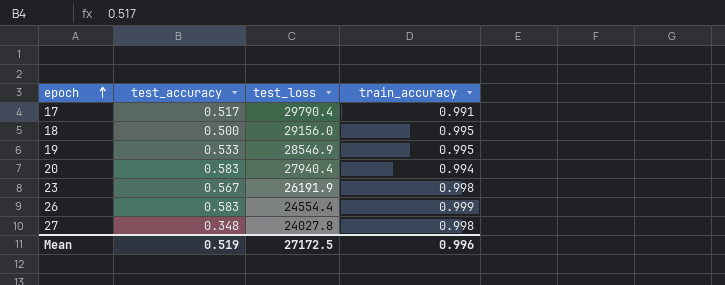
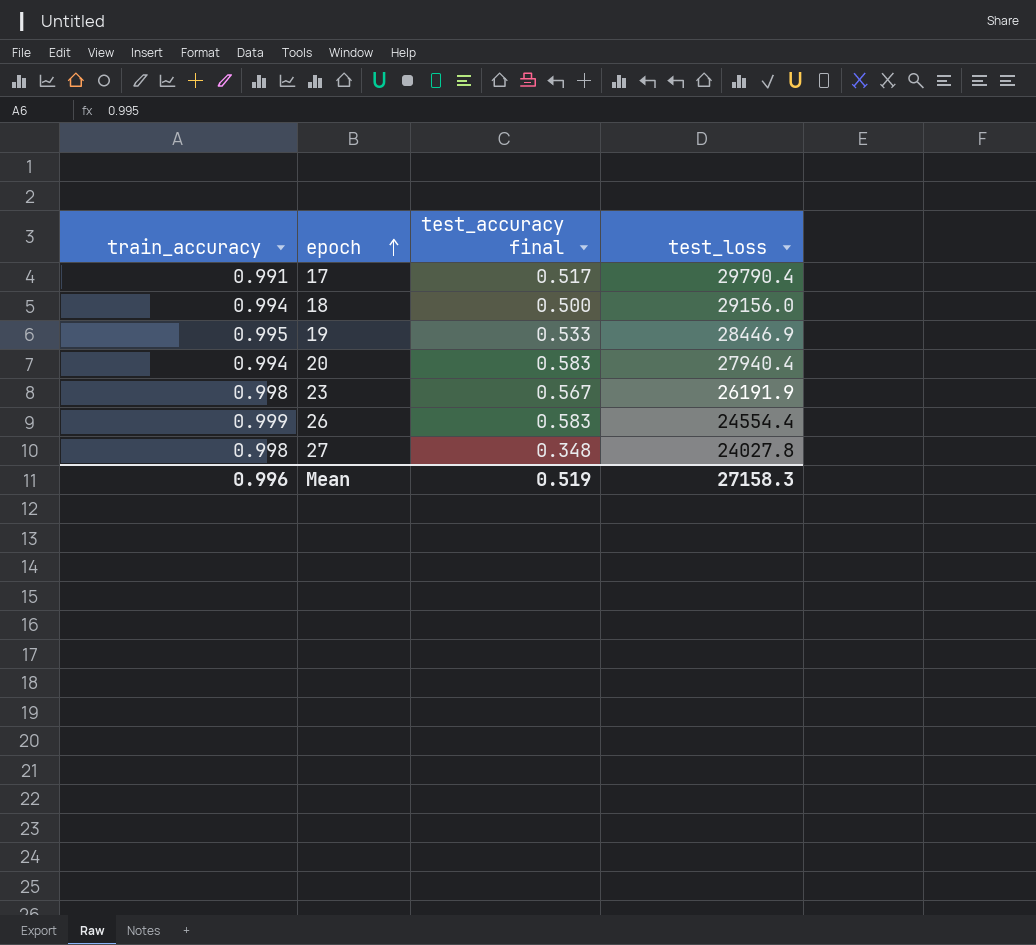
column train_accuracy | position: 4 -> 1
column name: test_accuracy -> test_accuracy final
18 | train_accuracy: 0.995 -> 0.994
19 | test_loss: 28546.9 -> 28446.9
Mean | test_loss: 27172.5 -> 27158.3

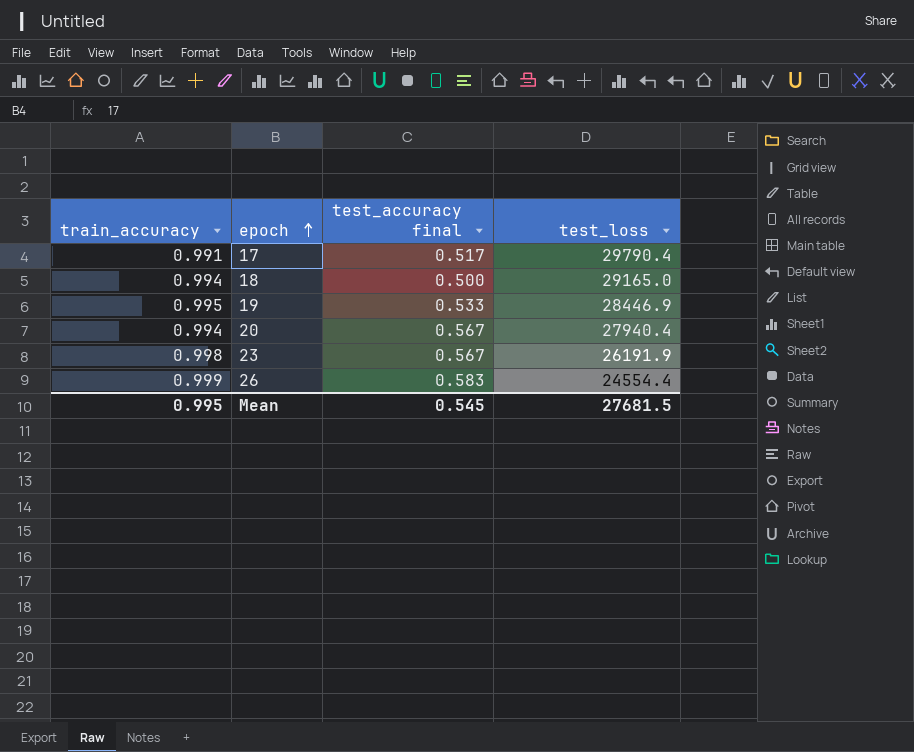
row 27: 0.998 | 0.348 | 24027.8 -> none
18 | test_loss: 29156.0 -> 29165.0
20 | test_accuracy final: 0.583 -> 0.567
Mean | train_accuracy: 0.996 -> 0.995
Mean | test_accuracy final: 0.519 -> 0.545
Mean | test_loss: 27158.3 -> 27681.5

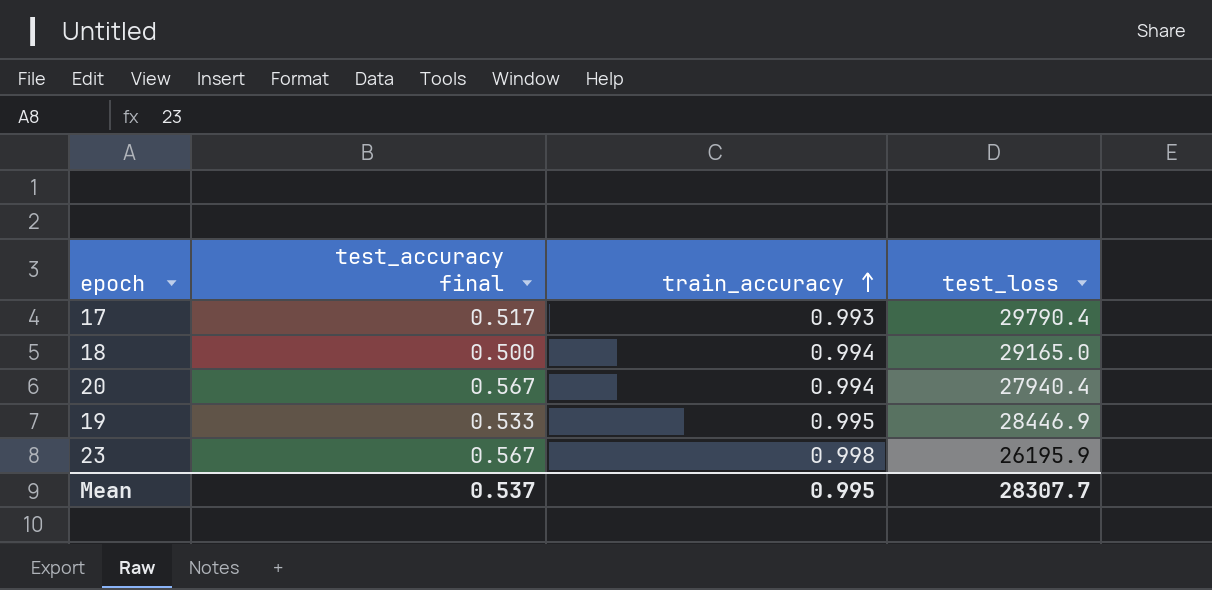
row order: epoch ascending -> train_accuracy ascending
column train_accuracy | position: 1 -> 3
row 26: 0.999 | 0.583 | 24554.4 -> none
17 | train_accuracy: 0.991 -> 0.993
23 | test_loss: 26191.9 -> 26195.9
Mean | test_accuracy final: 0.545 -> 0.537
Mean | test_loss: 27681.5 -> 28307.7

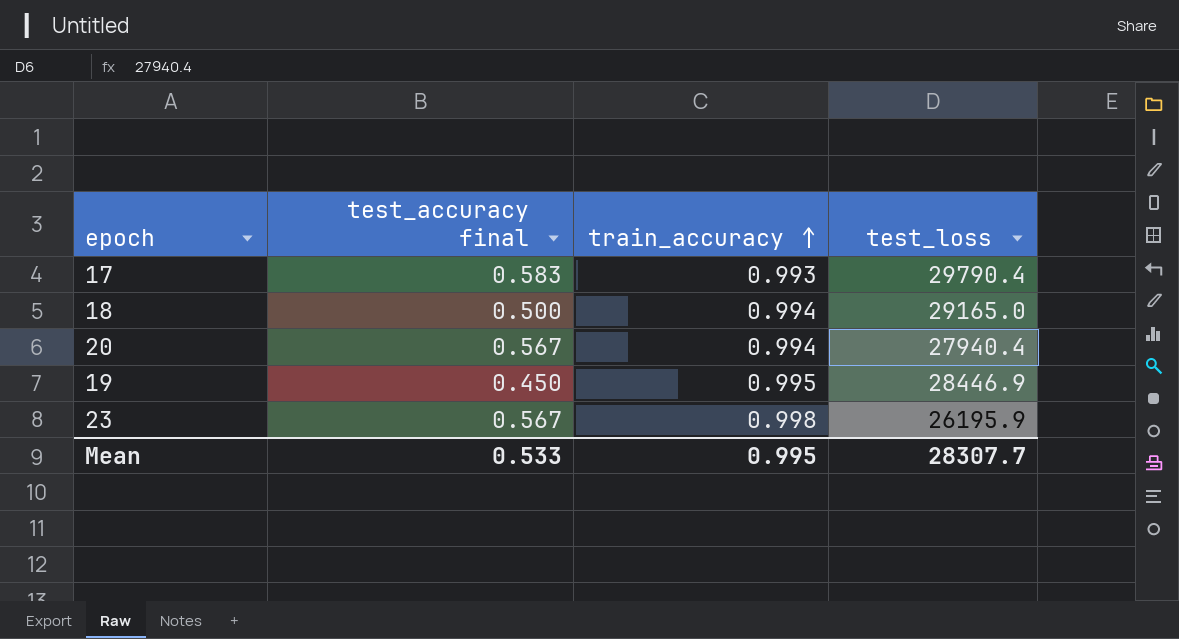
17 | test_accuracy final: 0.517 -> 0.583
19 | test_accuracy final: 0.533 -> 0.450
Mean | test_accuracy final: 0.537 -> 0.533

